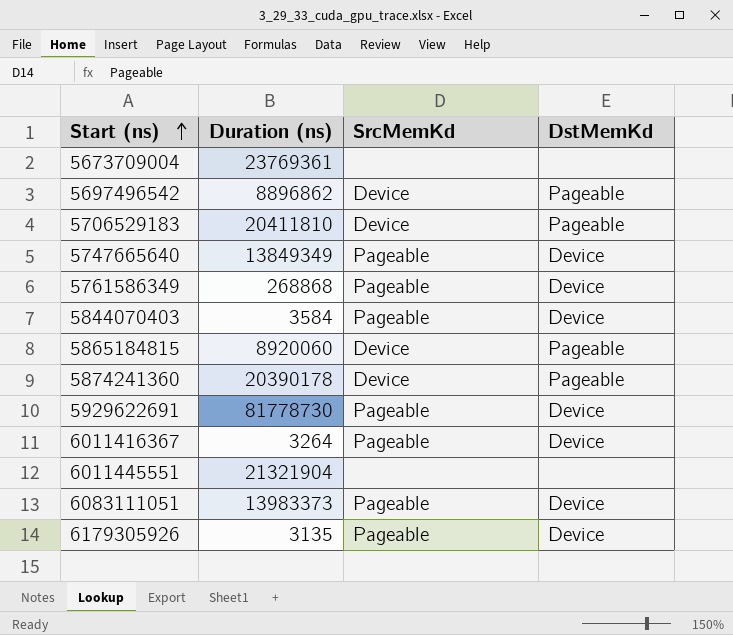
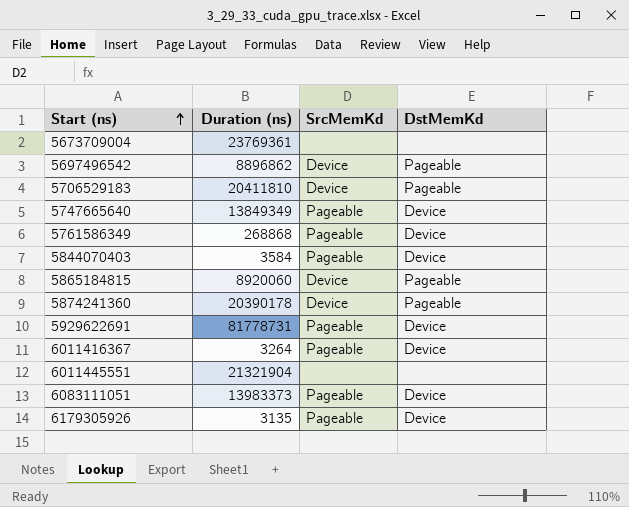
5929622691 | Duration (ns): 81778730 -> 81778731

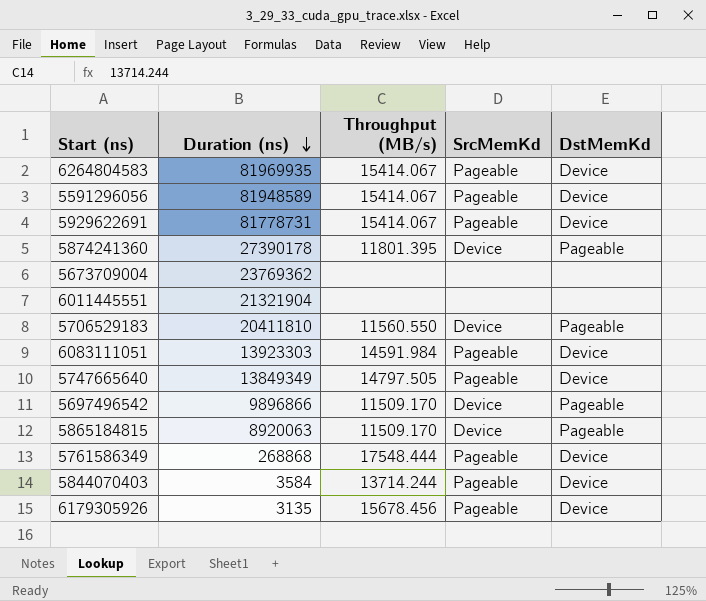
row order: Start (ns) ascending -> Duration (ns) descending
column Throughput (MB/s) | position: none -> 3
row 6011416367: 3264 | Pageable | Device -> none
row 6264804583: none -> 81969935 | 15414.067 | Pageable | Device
row 5591296056: none -> 81948589 | 15414.067 | Pageable | Device
5874241360 | Duration (ns): 20390178 -> 27390178
5673709004 | Duration (ns): 23769361 -> 23769362
6083111051 | Duration (ns): 13983373 -> 13923303
5697496542 | Duration (ns): 8896862 -> 9896866
5865184815 | Duration (ns): 8920060 -> 8920063

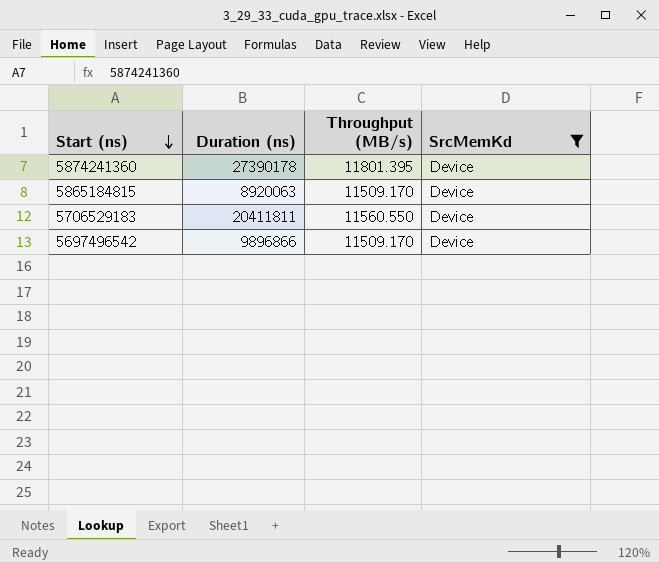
filter: none -> SrcMemKd = Device
row order: Duration (ns) descending -> Start (ns) descending
column DstMemKd | position: 5 -> none
5706529183 | Duration (ns): 20411810 -> 20411811

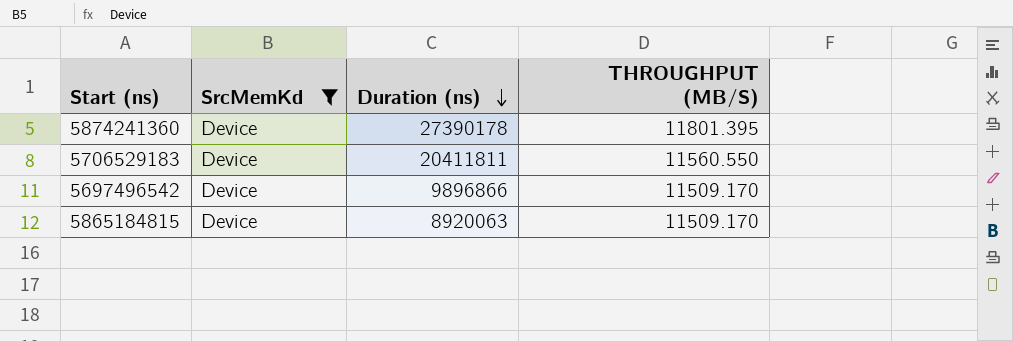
row order: Start (ns) descending -> Duration (ns) descending
column SrcMemKd | position: 4 -> 2
column name: Throughput (MB/s) -> THROUGHPUT (MB/S)

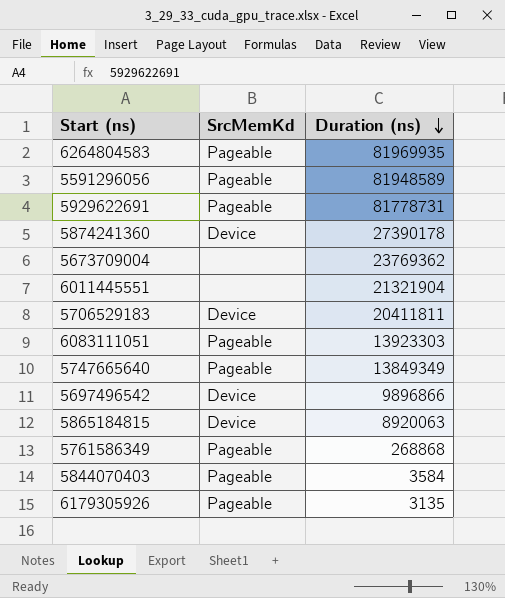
filter: SrcMemKd = Device -> none
column THROUGHPUT (MB/S) | position: 4 -> none

